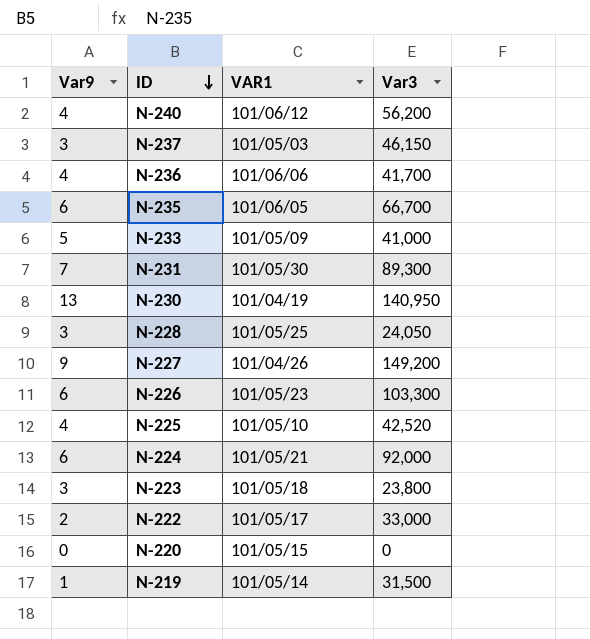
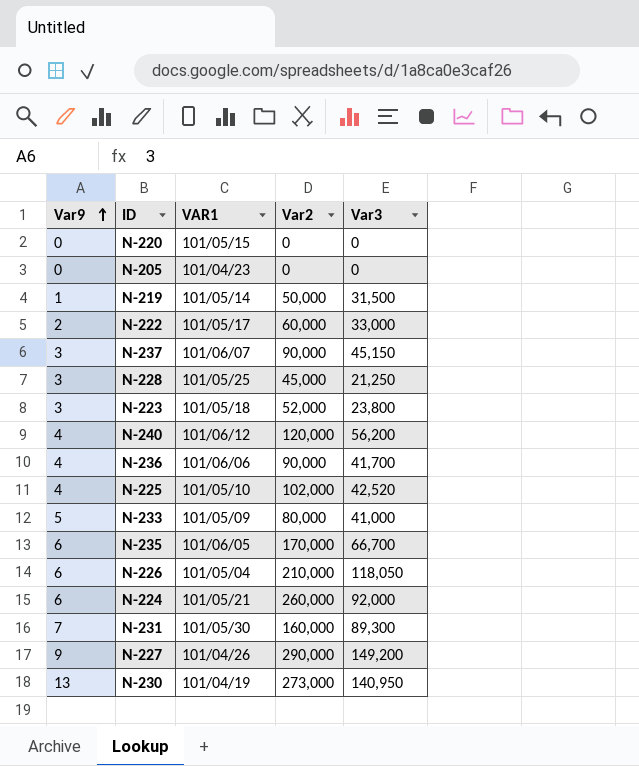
row order: ID descending -> Var9 ascending
column Var2 | position: none -> 4
row N-205: none -> 0 | 101/04/23 | 0 | 0
N-237 | VAR1: 101/05/03 -> 101/06/07
N-237 | Var3: 46,150 -> 45,150
N-228 | Var3: 24,050 -> 21,250
N-226 | VAR1: 101/05/23 -> 101/05/04
N-226 | Var3: 103,300 -> 118,050

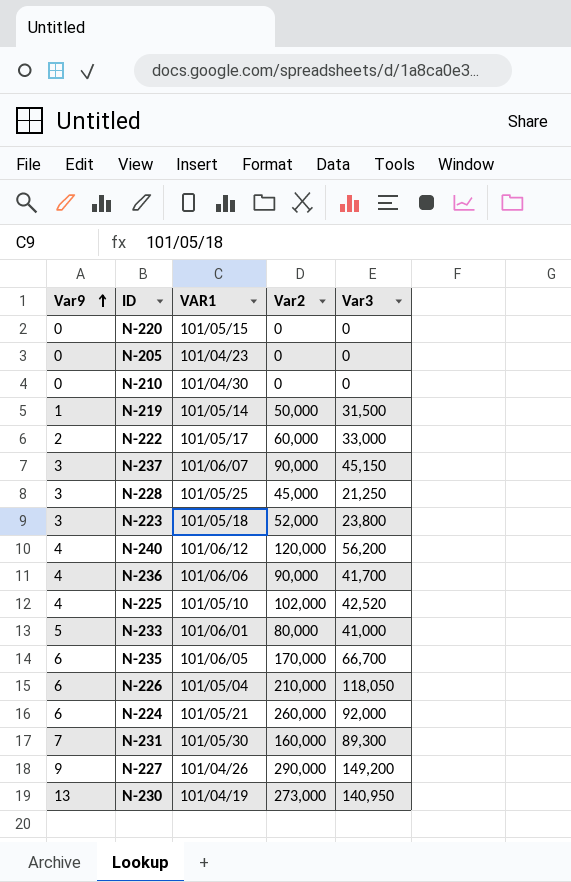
row N-210: none -> 0 | 101/04/30 | 0 | 0
N-233 | VAR1: 101/05/09 -> 101/06/01

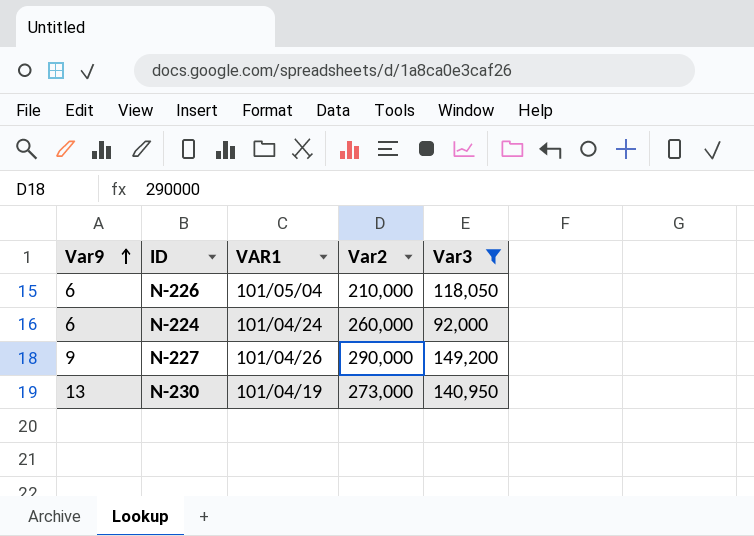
filter: none -> Var3 >= 92,000
N-224 | VAR1: 101/05/21 -> 101/04/24

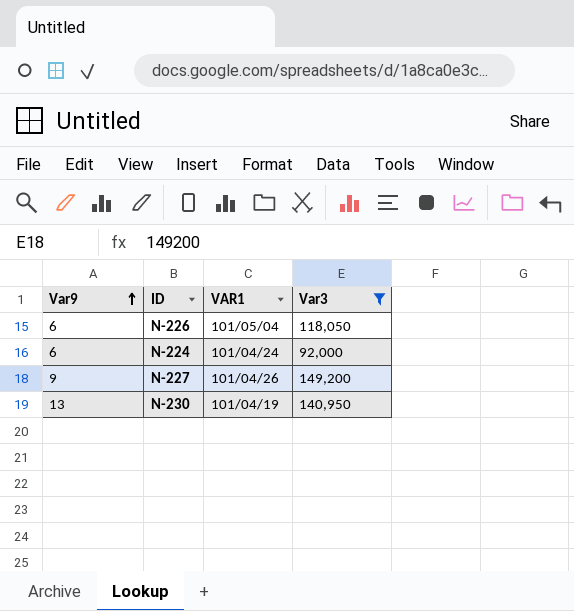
column Var2 | position: 4 -> none

